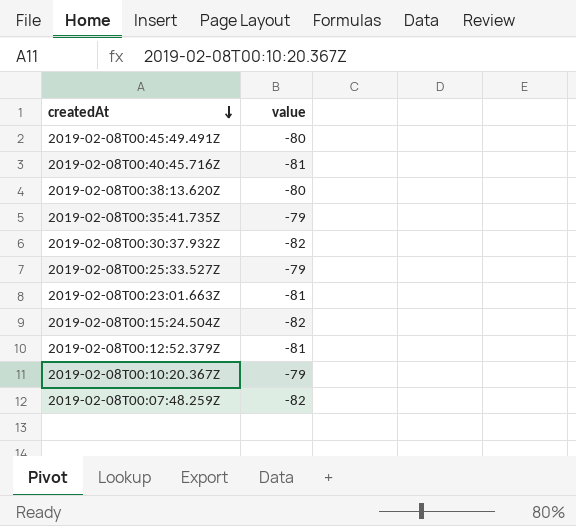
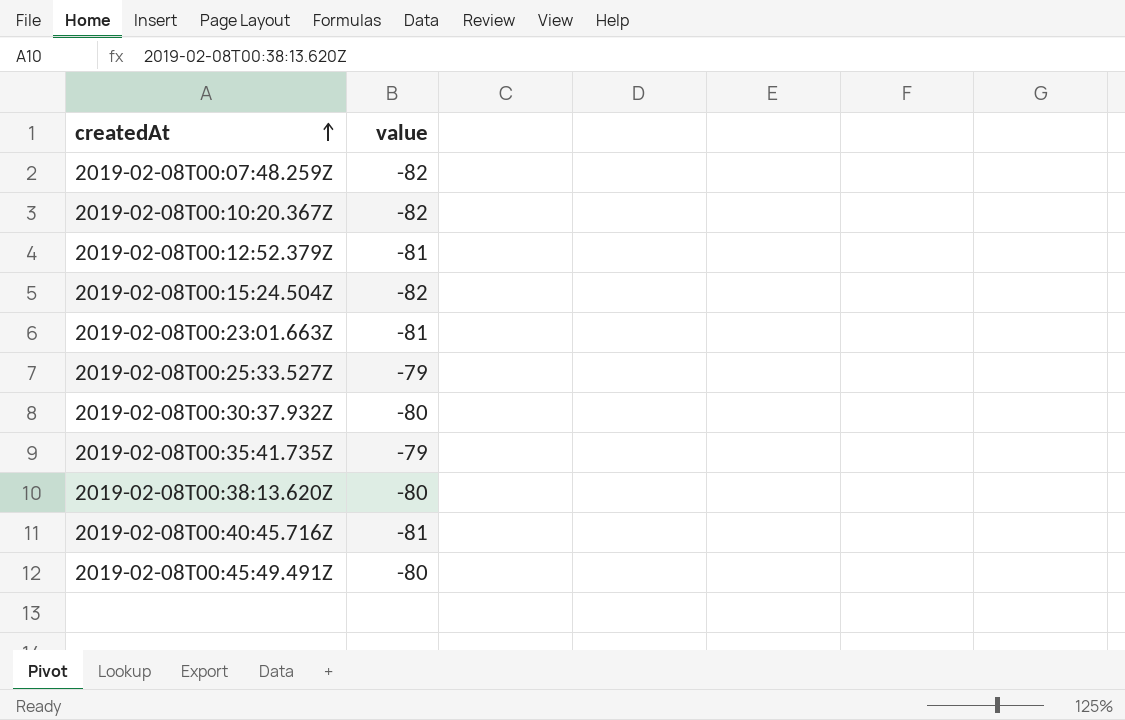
row order: createdAt descending -> createdAt ascending
2019-02-08T00:10:20.367Z | value: -79 -> -82
2019-02-08T00:30:37.932Z | value: -82 -> -80

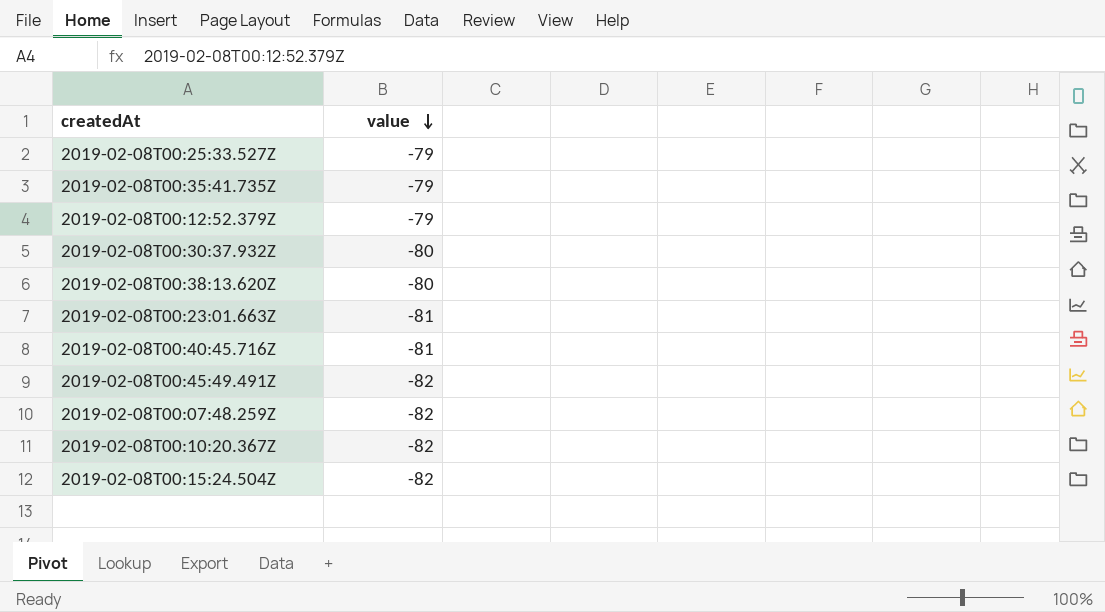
row order: createdAt ascending -> value descending
2019-02-08T00:12:52.379Z | value: -81 -> -79
2019-02-08T00:45:49.491Z | value: -80 -> -82

